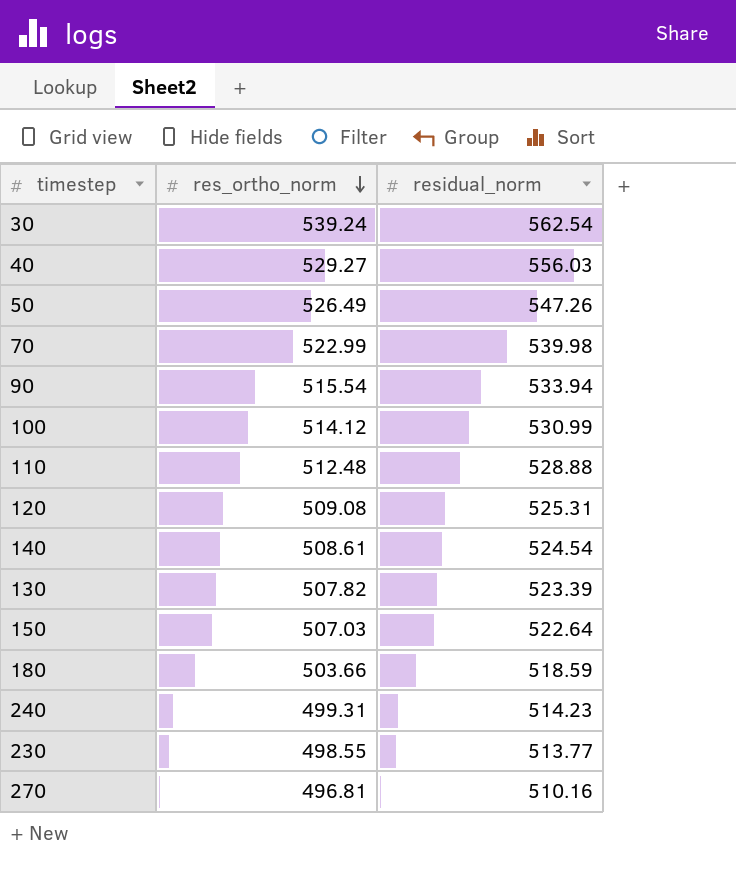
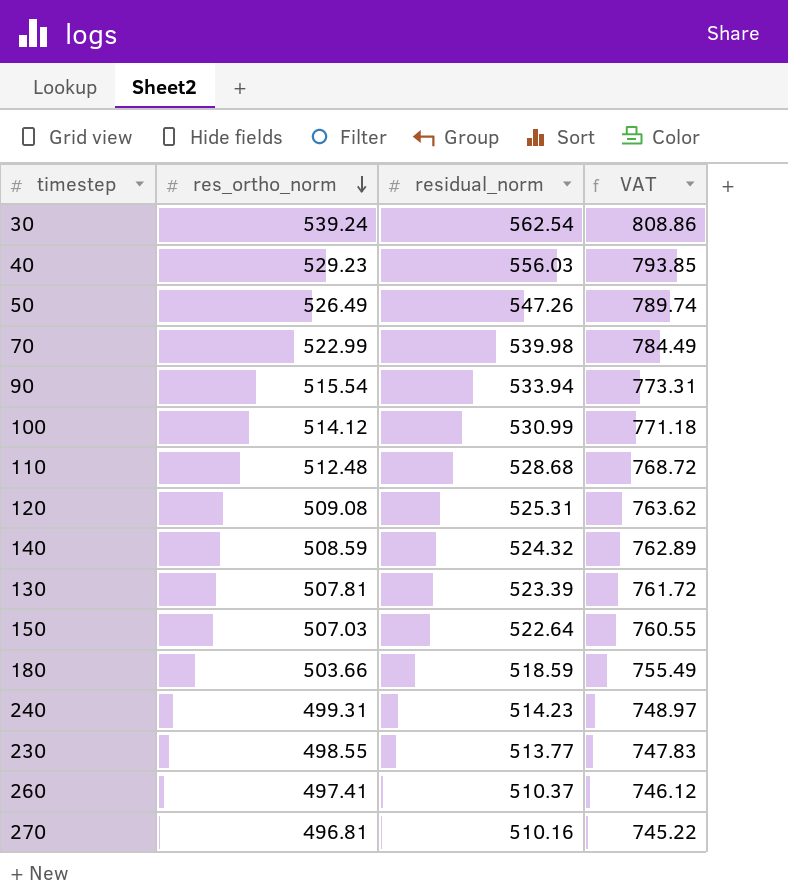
column VAT | formula: none -> [res_ortho_norm] * 1.5
40 | res_ortho_norm: 529.27 -> 529.23
110 | residual_norm: 528.88 -> 528.68
140 | res_ortho_norm: 508.61 -> 508.59
140 | residual_norm: 524.54 -> 524.32
130 | res_ortho_norm: 507.82 -> 507.81
row 260: none -> 497.41 | 510.37 | 746.12

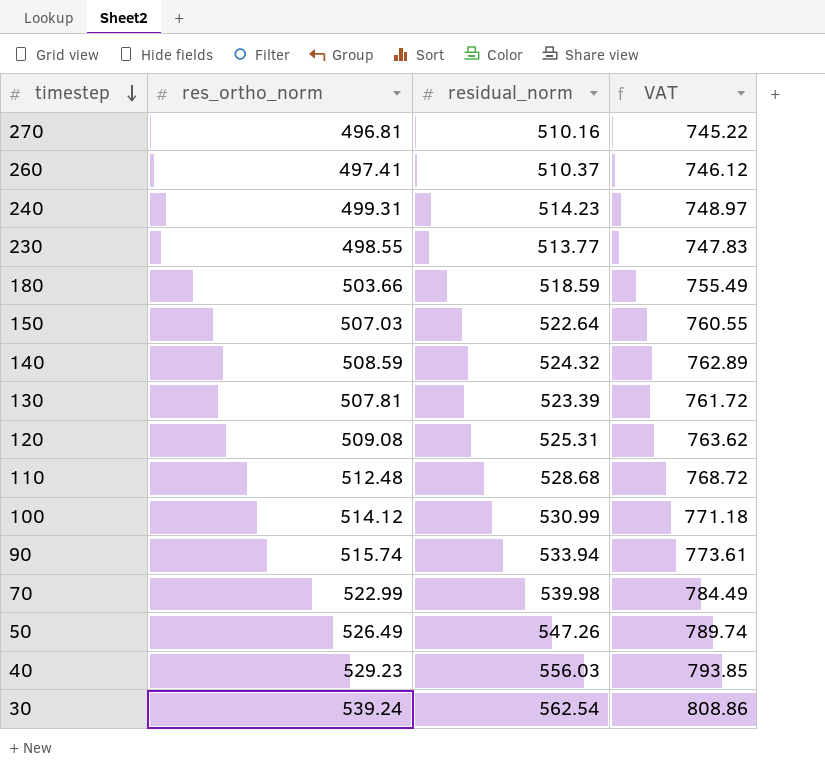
row order: res_ortho_norm descending -> timestep descending
90 | res_ortho_norm: 515.54 -> 515.74
90 | VAT: 773.31 -> 773.61

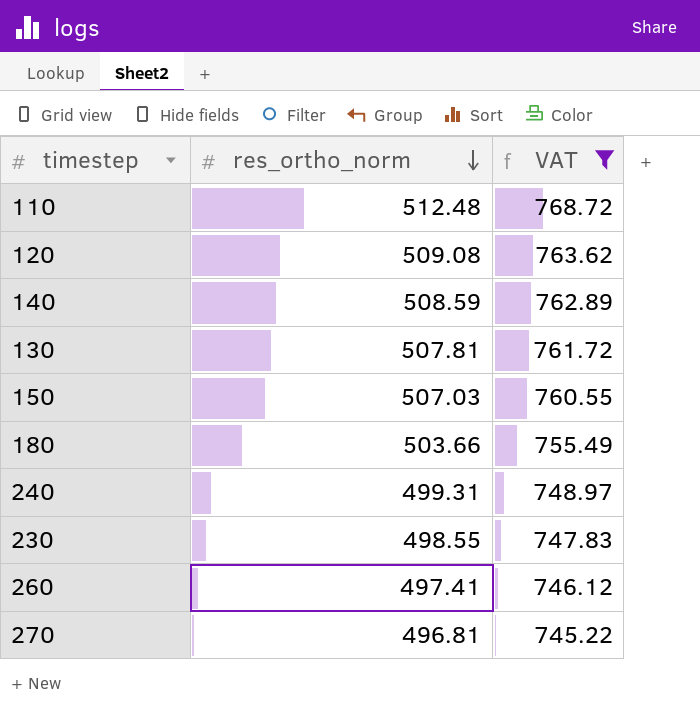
filter: none -> VAT <= 768.72
row order: timestep descending -> res_ortho_norm descending
column residual_norm | position: 3 -> none

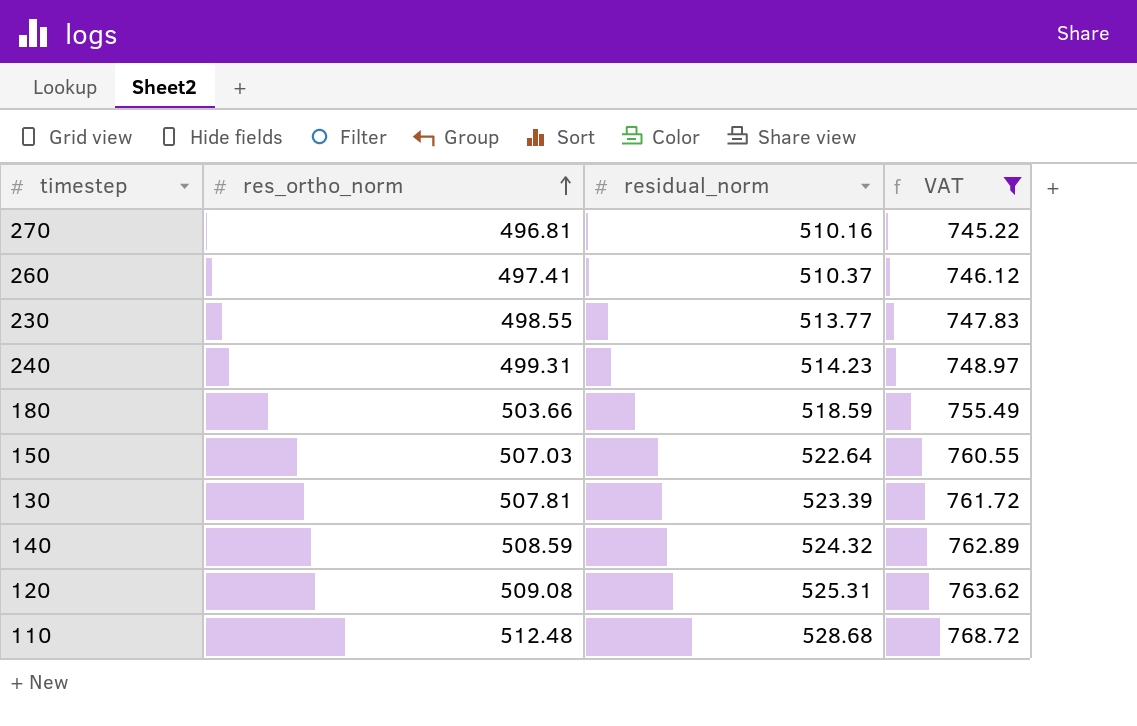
row order: res_ortho_norm descending -> res_ortho_norm ascending
column residual_norm | position: none -> 3

